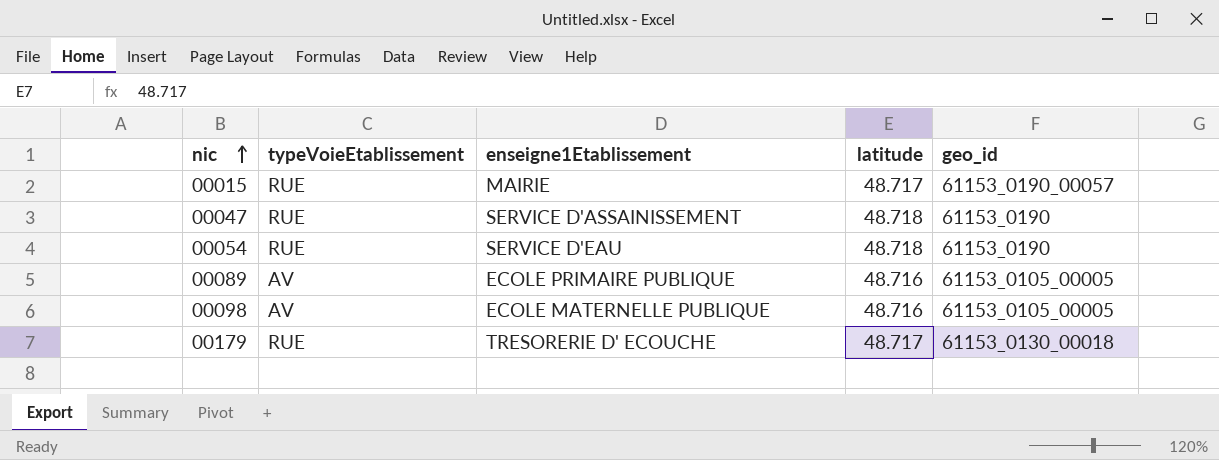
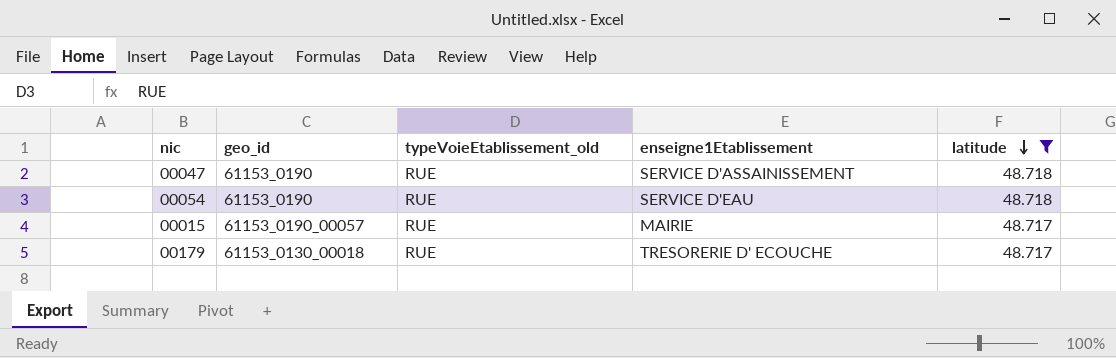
filter: none -> latitude != 48.716
row order: nic ascending -> latitude descending
column geo_id | position: 5 -> 2
column name: typeVoieEtablissement -> typeVoieEtablissement_old

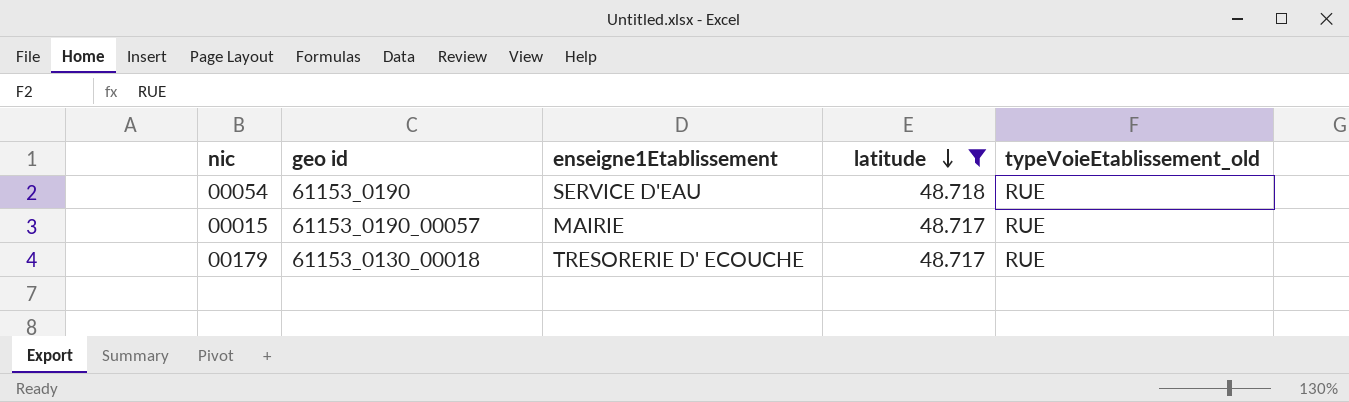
column name: geo_id -> geo id
column typeVoieEtablissement_old | position: 3 -> 5
row 00047: 61153_0190 | RUE | SERVICE D'ASSAINISSEMENT | 48.718 -> none

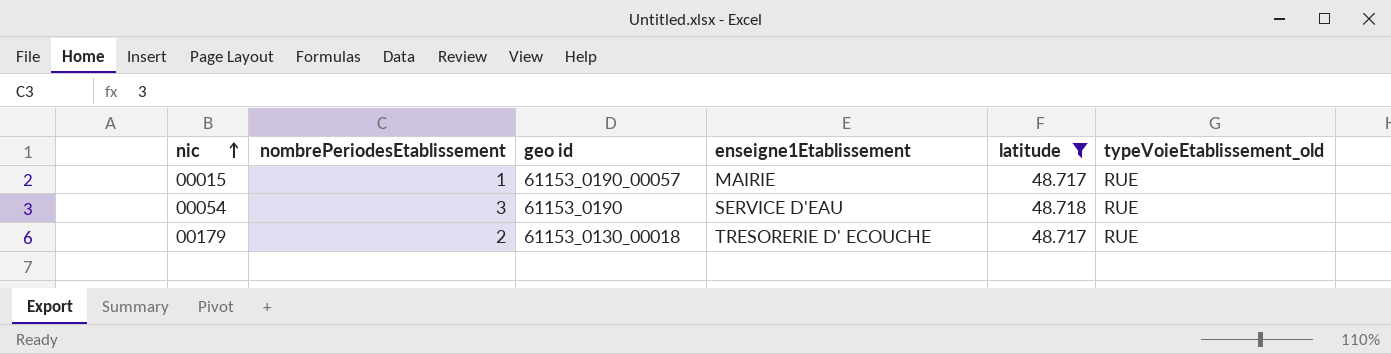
row order: latitude descending -> nic ascending
column nombrePeriodesEtablissement | position: none -> 2

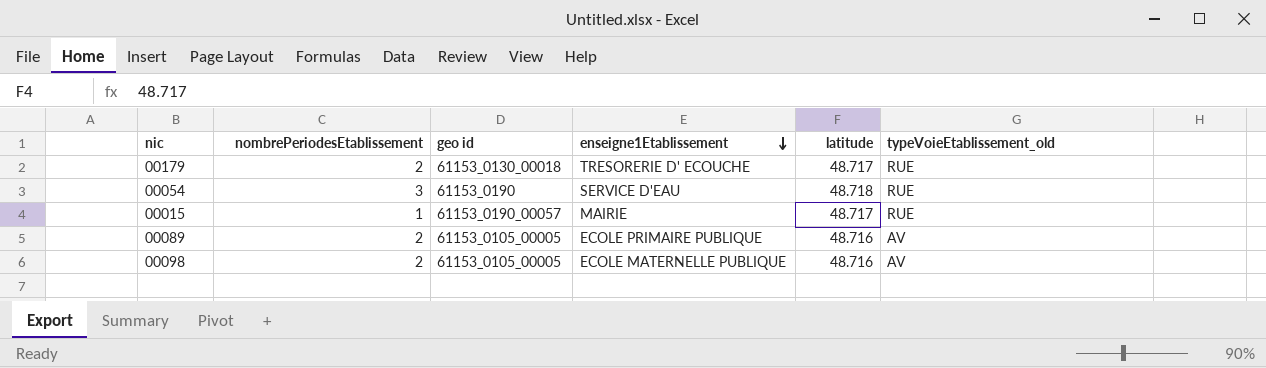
filter: latitude != 48.716 -> none
row order: nic ascending -> enseigne1Etablissement descending

